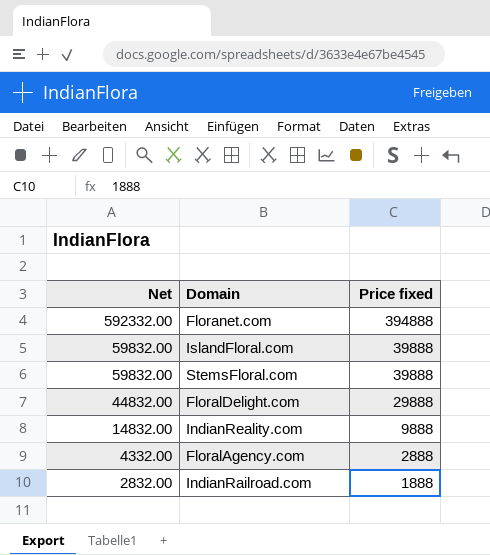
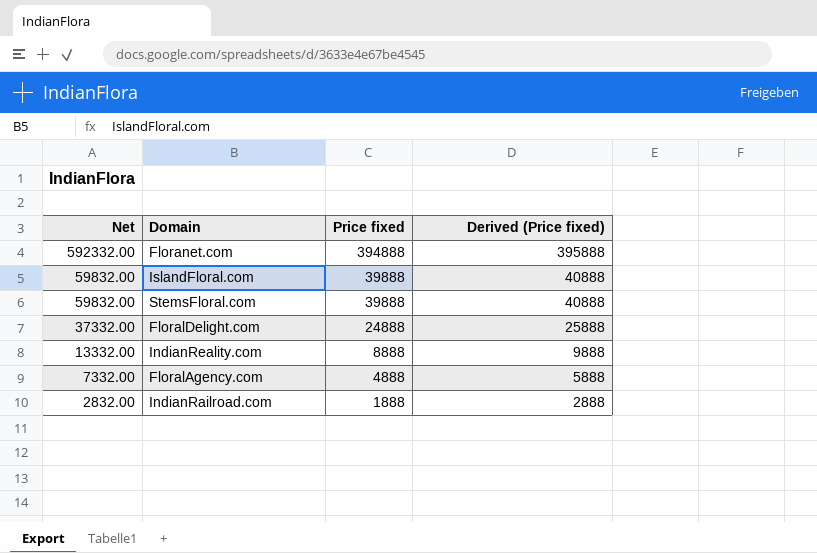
column Derived (Price fixed) | formula: none -> [Price fixed] + 1000
FloralDelight.com | Net: 44832.00 -> 37332.00
FloralDelight.com | Price fixed: 29888 -> 24888
IndianReality.com | Net: 14832.00 -> 13332.00
IndianReality.com | Price fixed: 9888 -> 8888
FloralAgency.com | Net: 4332.00 -> 7332.00
FloralAgency.com | Price fixed: 2888 -> 4888

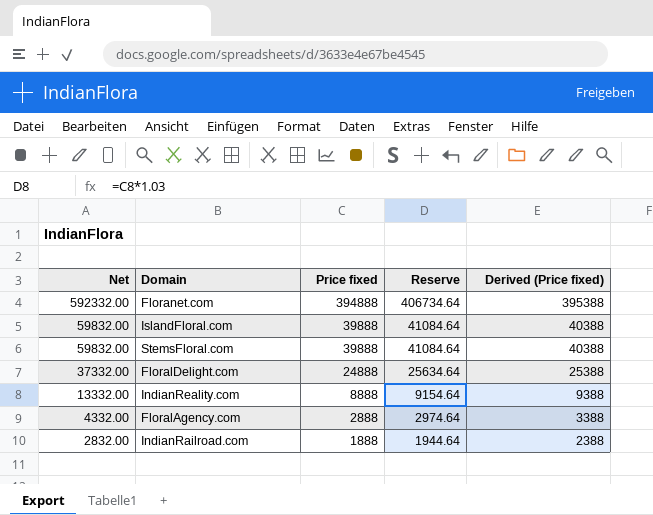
column Reserve | formula: none -> [Price fixed] * 1.03
column Derived (Price fixed) | formula: [Price fixed] + 1000 -> [Price fixed] + 500
FloralAgency.com | Net: 7332.00 -> 4332.00
FloralAgency.com | Price fixed: 4888 -> 2888

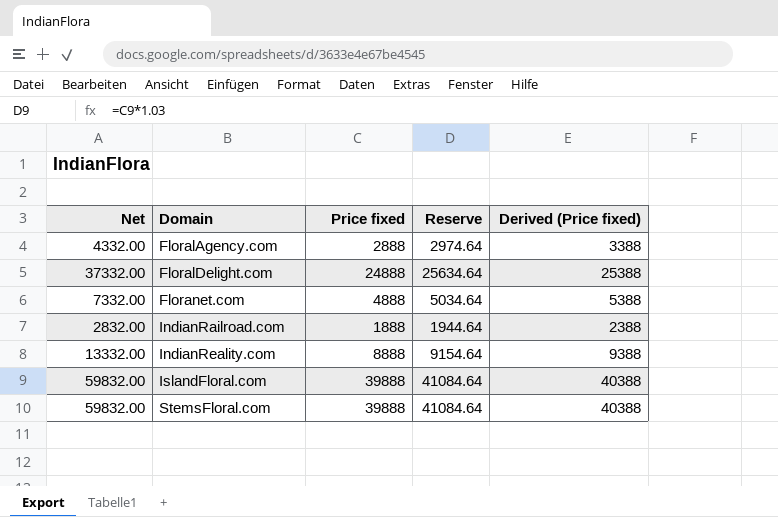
row order: Net descending -> Domain ascending
Floranet.com | Net: 592332.00 -> 7332.00
Floranet.com | Price fixed: 394888 -> 4888
Floranet.com | Reserve: 406734.64 -> 5034.64
Floranet.com | Derived (Price fixed): 395388 -> 5388

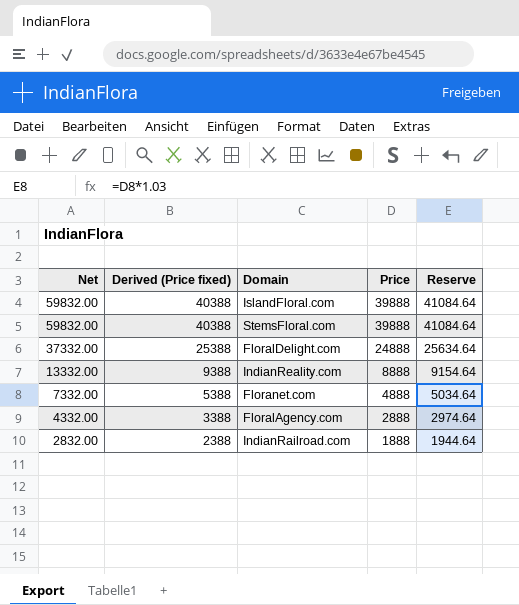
row order: Domain ascending -> Net descending
column Derived (Price fixed) | position: 5 -> 2
column name: Price fixed -> Price

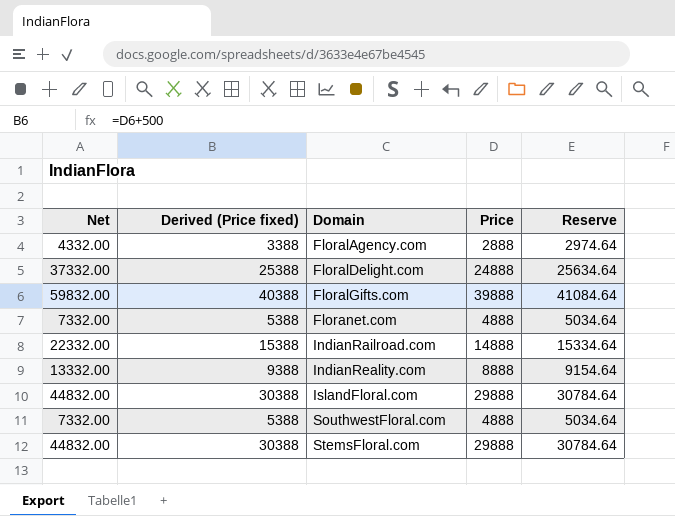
row order: Net descending -> Domain ascending
row FloralGifts.com: none -> 59832.00 | 40388 | 39888 | 41084.64
IndianRailroad.com | Net: 2832.00 -> 22332.00
IndianRailroad.com | Derived (Price fixed): 2388 -> 15388
IndianRailroad.com | Price: 1888 -> 14888
IndianRailroad.com | Reserve: 1944.64 -> 15334.64
IslandFloral.com | Net: 59832.00 -> 44832.00
IslandFloral.com | Derived (Price fixed): 40388 -> 30388
IslandFloral.com | Price: 39888 -> 29888
IslandFloral.com | Reserve: 41084.64 -> 30784.64
row SouthwestFloral.com: none -> 7332.00 | 5388 | 4888 | 5034.64
StemsFloral.com | Net: 59832.00 -> 44832.00
StemsFloral.com | Derived (Price fixed): 40388 -> 30388
StemsFloral.com | Price: 39888 -> 29888
StemsFloral.com | Reserve: 41084.64 -> 30784.64

